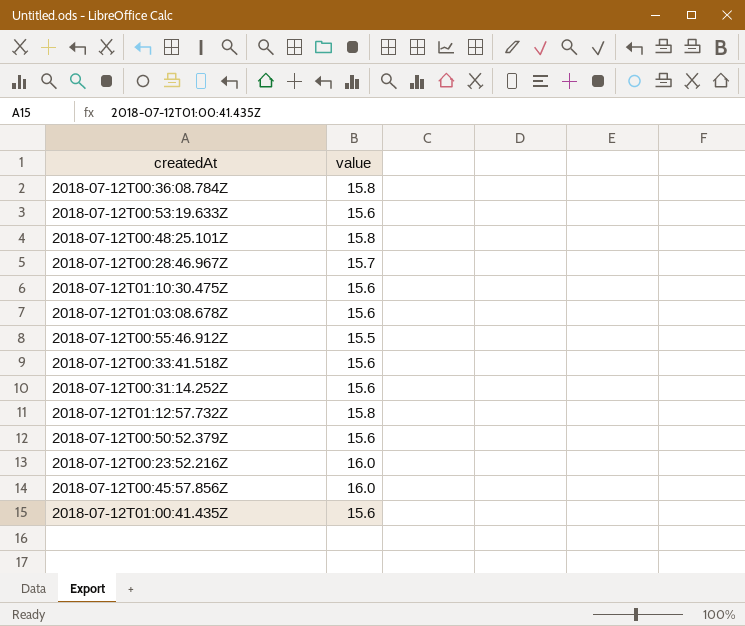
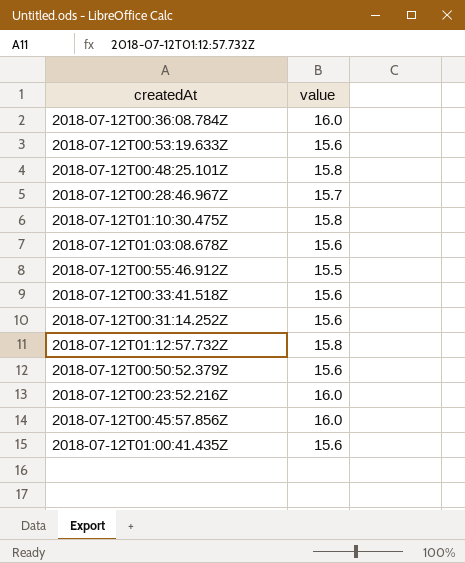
2018-07-12T00:36:08.784Z | value: 15.8 -> 16.0
2018-07-12T01:10:30.475Z | value: 15.6 -> 15.8

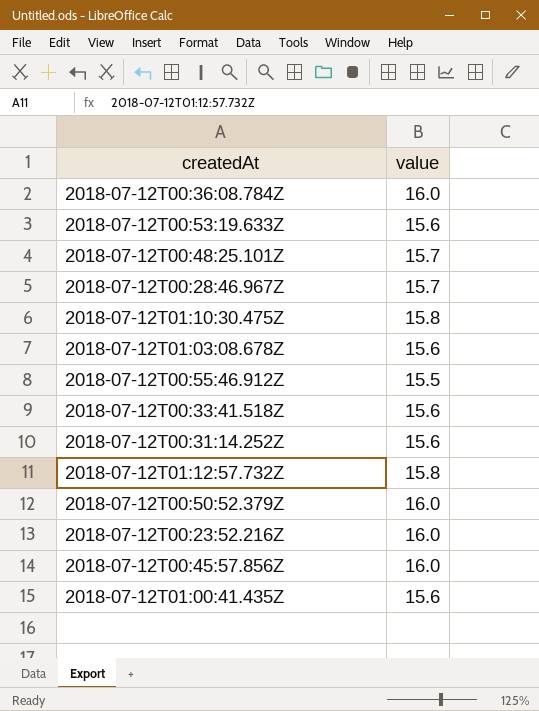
2018-07-12T00:48:25.101Z | value: 15.8 -> 15.7
2018-07-12T00:50:52.379Z | value: 15.6 -> 16.0

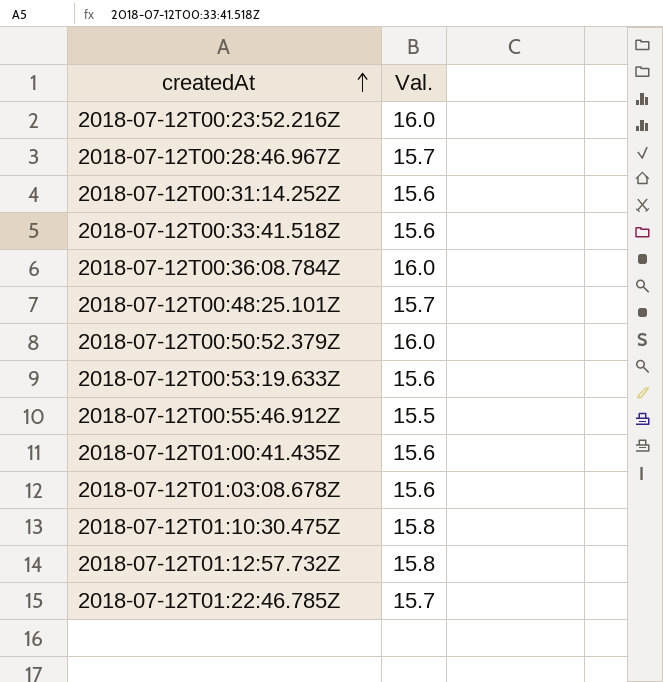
row order: none -> createdAt ascending
column name: value -> Val.
row 2018-07-12T00:45:57.856Z: 16.0 -> none
row 2018-07-12T01:22:46.785Z: none -> 15.7

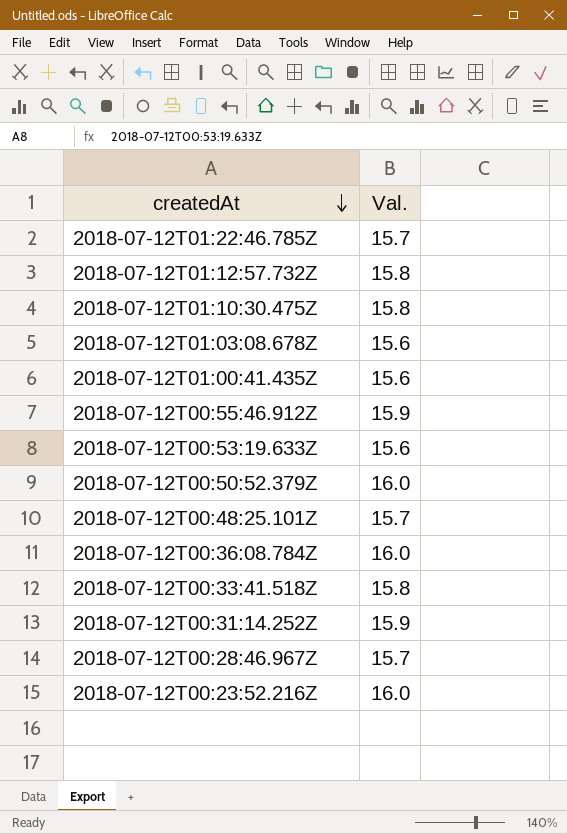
row order: createdAt ascending -> createdAt descending
2018-07-12T00:55:46.912Z | Val.: 15.5 -> 15.9
2018-07-12T00:33:41.518Z | Val.: 15.6 -> 15.8
2018-07-12T00:31:14.252Z | Val.: 15.6 -> 15.9

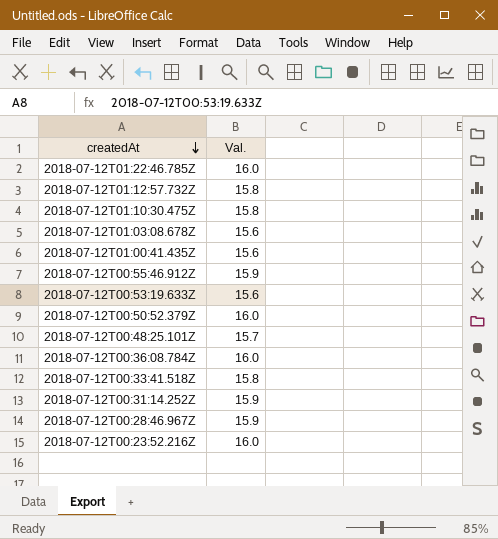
2018-07-12T01:22:46.785Z | Val.: 15.7 -> 16.0
2018-07-12T00:28:46.967Z | Val.: 15.7 -> 15.9

